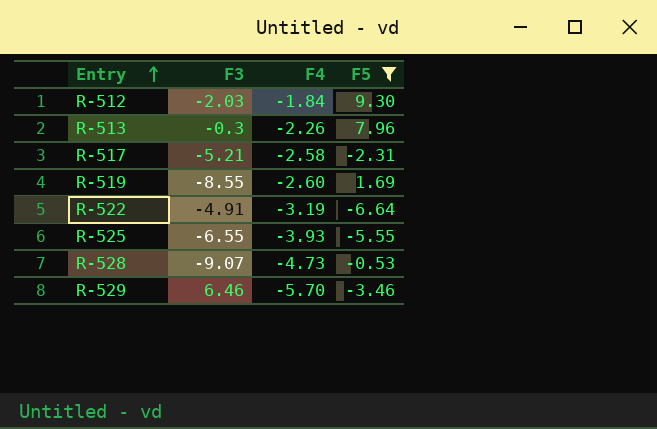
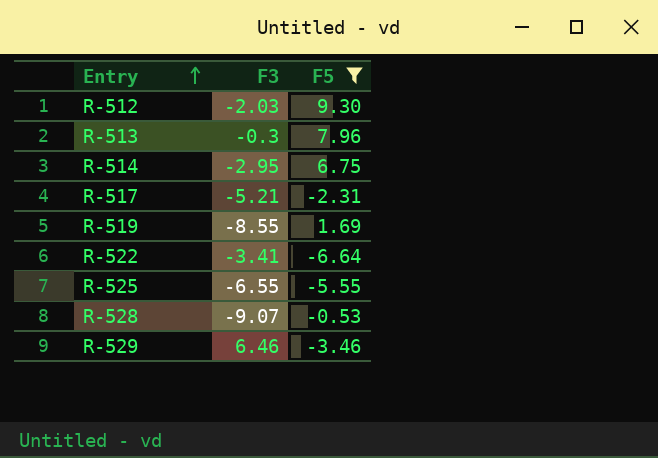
column F4 | position: 3 -> none
row R-514: none -> -2.95 | 6.75
R-522 | F3: -4.91 -> -3.41

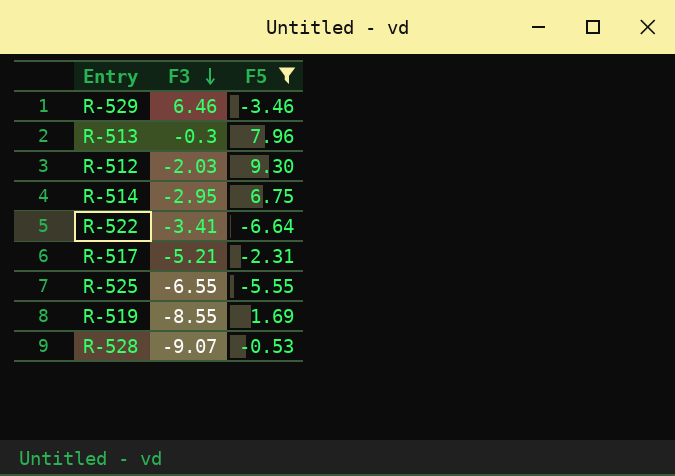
row order: Entry ascending -> F3 descending

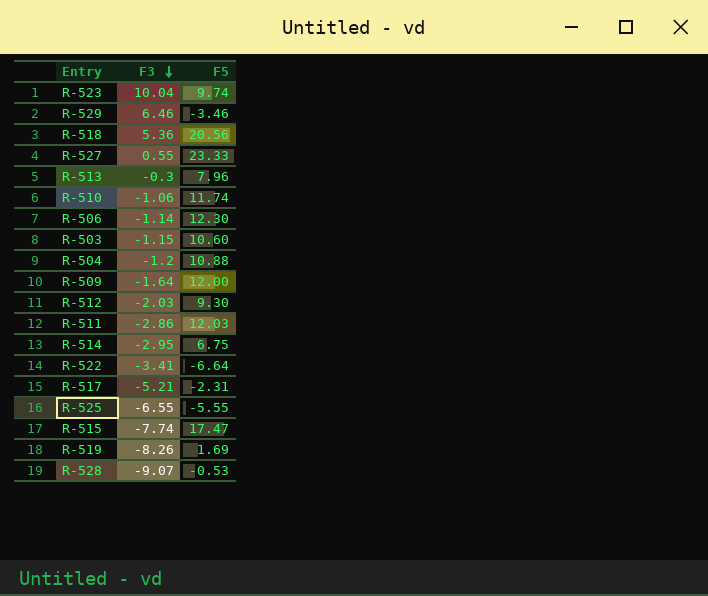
filter: F5 <= 9.30 -> none
R-519 | F3: -8.55 -> -8.26

